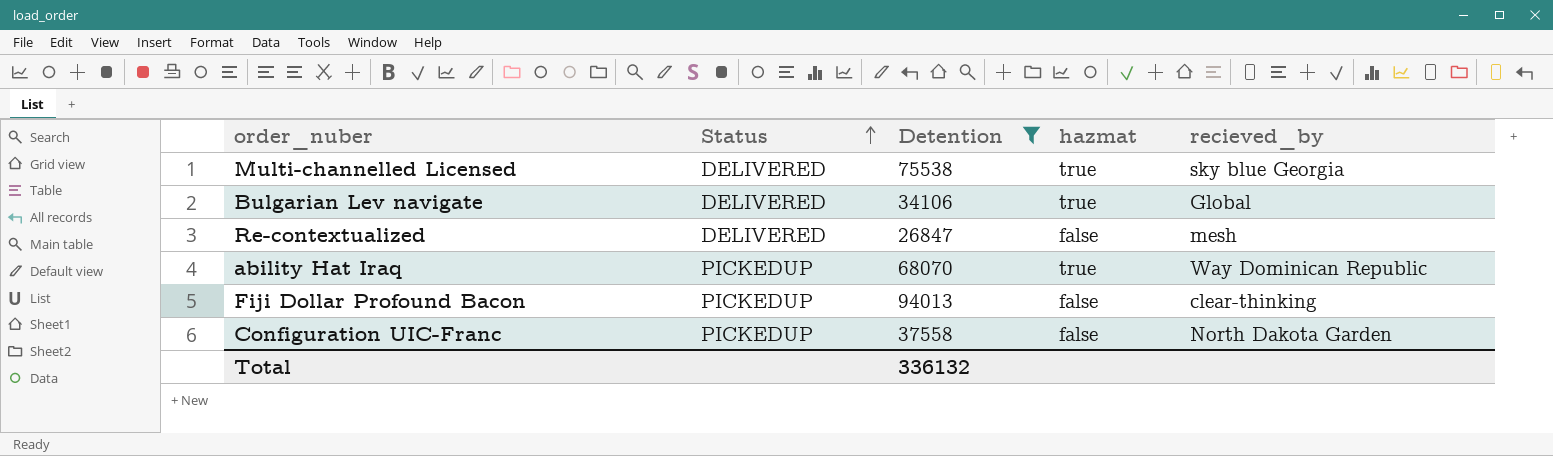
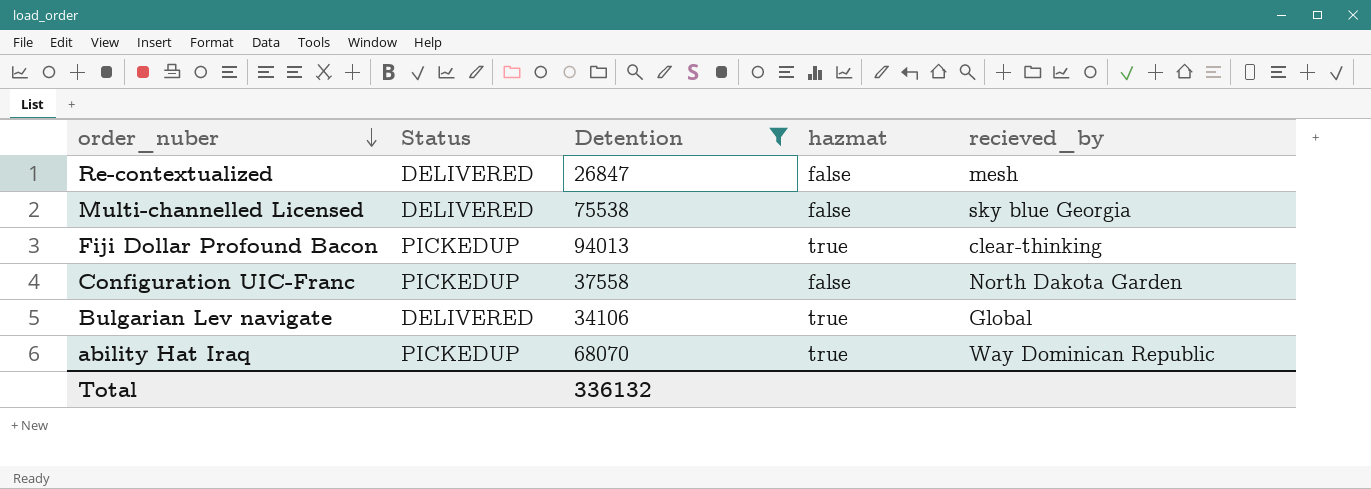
row order: Status ascending -> order_nuber descending
Multi-channelled Licensed | hazmat: true -> false
Fiji Dollar Profound Bacon | hazmat: false -> true

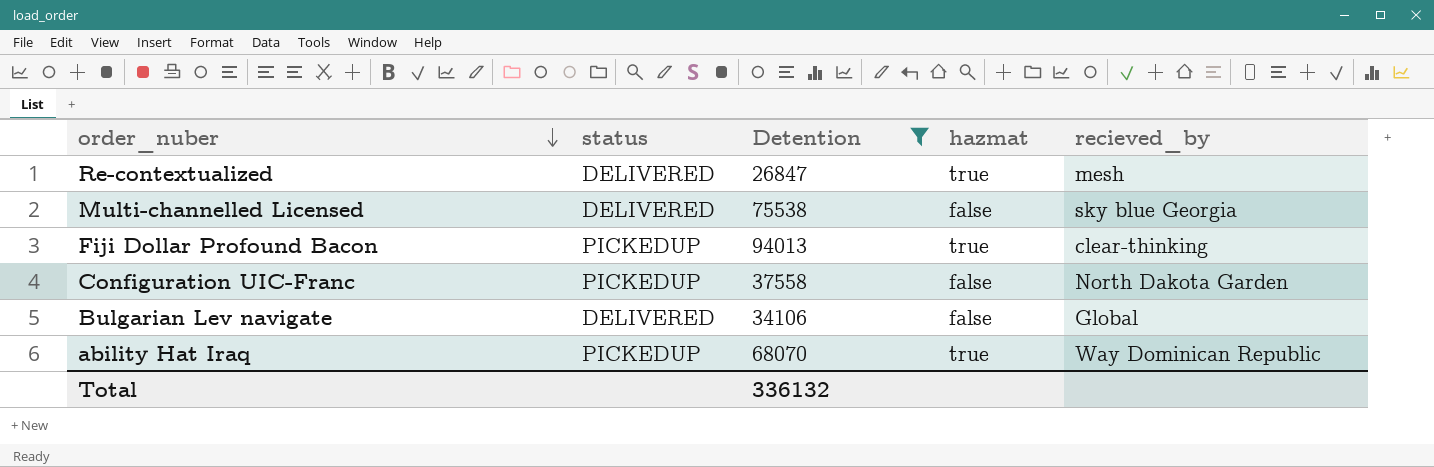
column name: Status -> status
Re-contextualized | hazmat: false -> true
Bulgarian Lev navigate | hazmat: true -> false

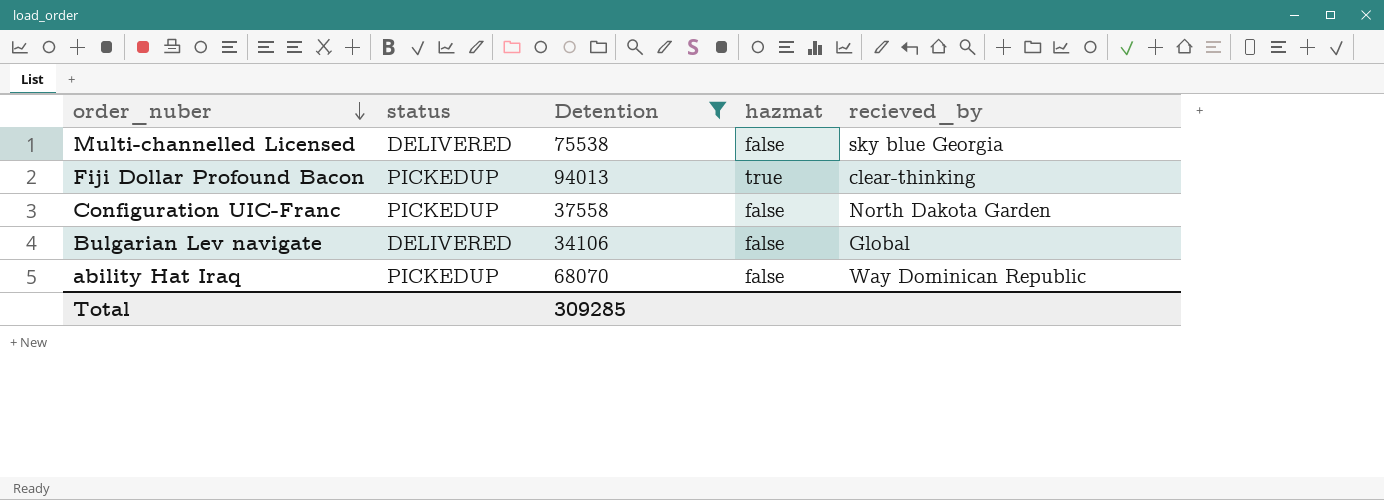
row Re-contextualized: DELIVERED | 26847 | true | mesh -> none
ability Hat Iraq | hazmat: true -> false
Total | Detention: 336132 -> 309285

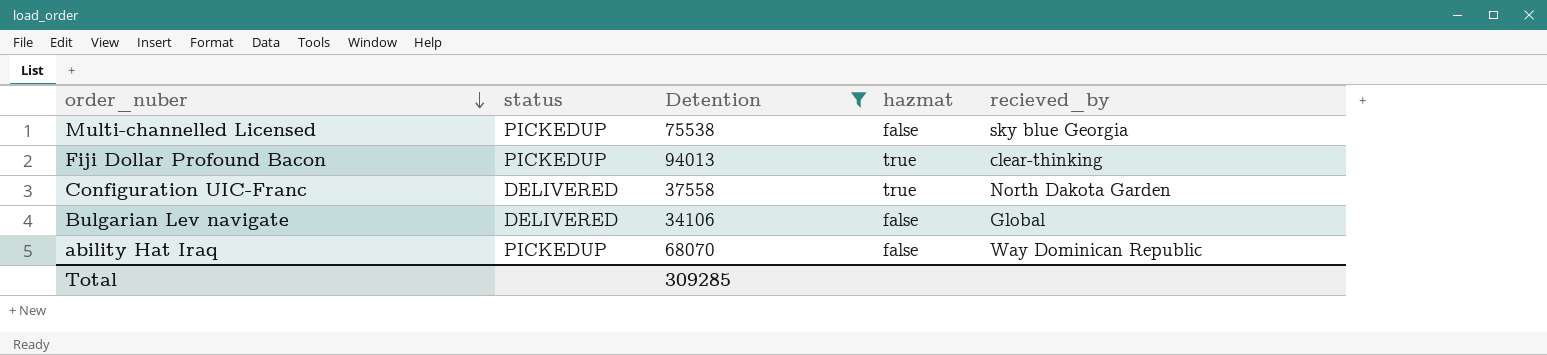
Multi-channelled Licensed | status: DELIVERED -> PICKEDUP
Configuration UIC-Franc | status: PICKEDUP -> DELIVERED
Configuration UIC-Franc | hazmat: false -> true

